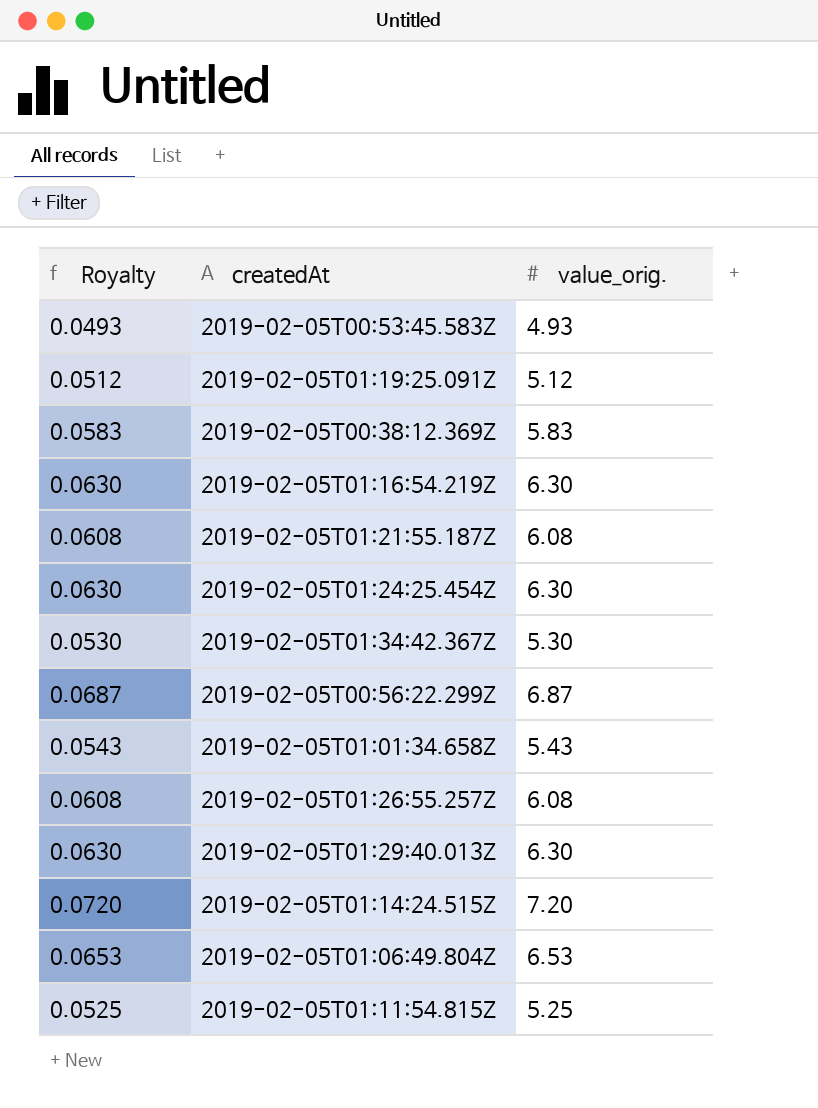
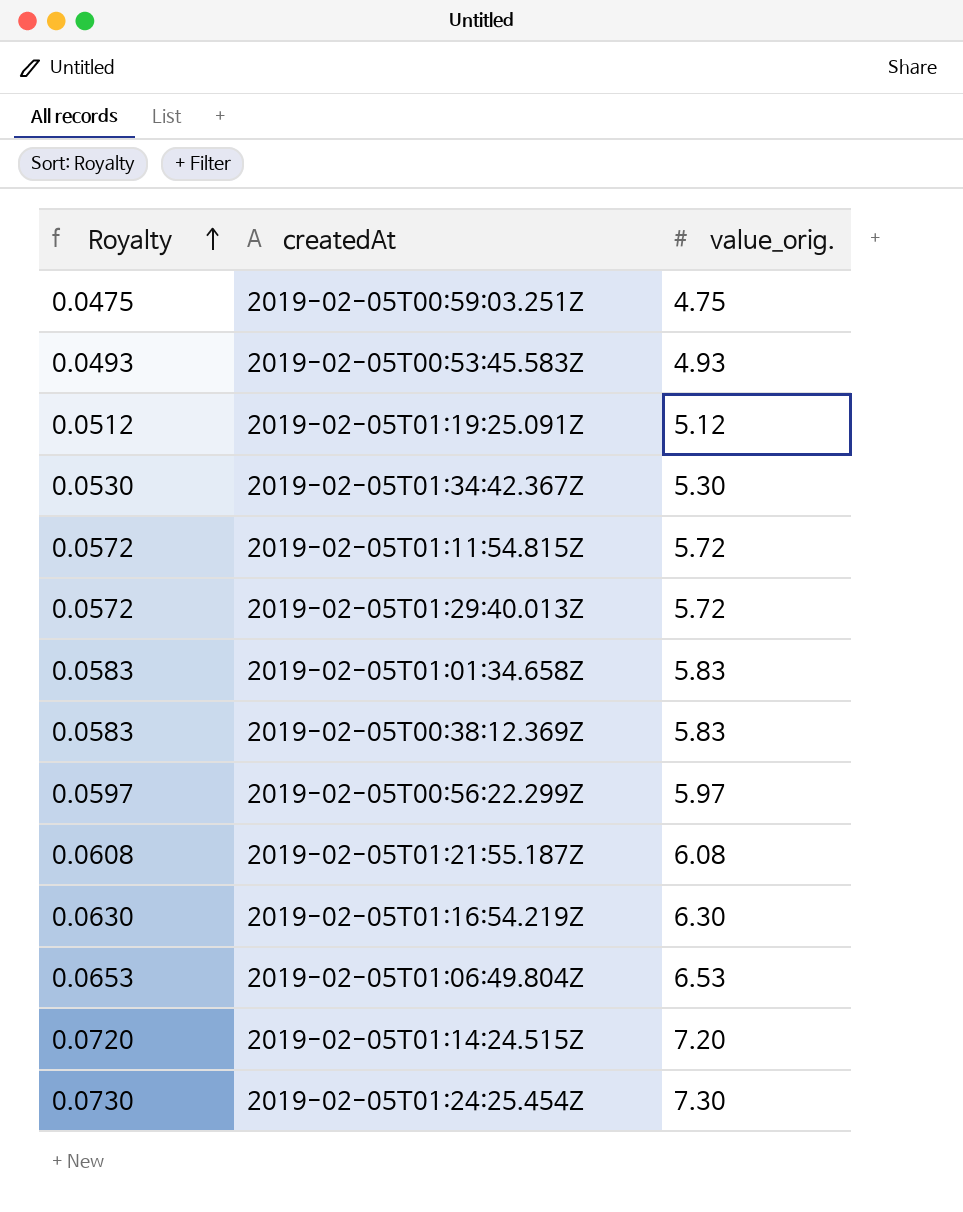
row order: none -> Royalty ascending
row 2019-02-05T01:26:55.257Z: 0.0608 | 6.08 -> none
row 2019-02-05T00:59:03.251Z: none -> 0.0475 | 4.75
2019-02-05T01:11:54.815Z | Royalty: 0.0525 -> 0.0572
2019-02-05T01:11:54.815Z | value_orig.: 5.25 -> 5.72
2019-02-05T01:29:40.013Z | Royalty: 0.0630 -> 0.0572
2019-02-05T01:29:40.013Z | value_orig.: 6.30 -> 5.72
2019-02-05T01:01:34.658Z | Royalty: 0.0543 -> 0.0583
2019-02-05T01:01:34.658Z | value_orig.: 5.43 -> 5.83
2019-02-05T00:56:22.299Z | Royalty: 0.0687 -> 0.0597
2019-02-05T00:56:22.299Z | value_orig.: 6.87 -> 5.97
2019-02-05T01:24:25.454Z | Royalty: 0.0630 -> 0.0730
2019-02-05T01:24:25.454Z | value_orig.: 6.30 -> 7.30

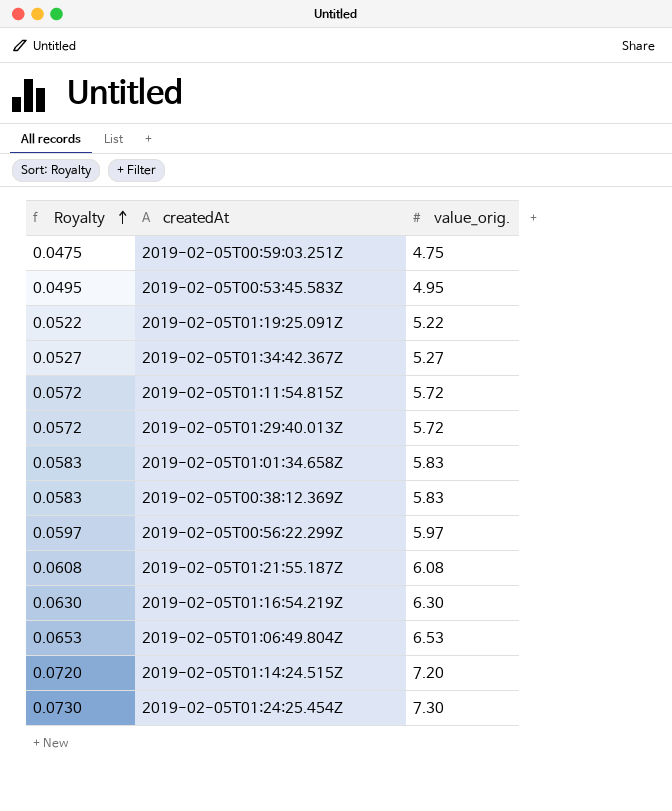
2019-02-05T00:53:45.583Z | Royalty: 0.0493 -> 0.0495
2019-02-05T00:53:45.583Z | value_orig.: 4.93 -> 4.95
2019-02-05T01:19:25.091Z | Royalty: 0.0512 -> 0.0522
2019-02-05T01:19:25.091Z | value_orig.: 5.12 -> 5.22
2019-02-05T01:34:42.367Z | Royalty: 0.0530 -> 0.0527
2019-02-05T01:34:42.367Z | value_orig.: 5.30 -> 5.27

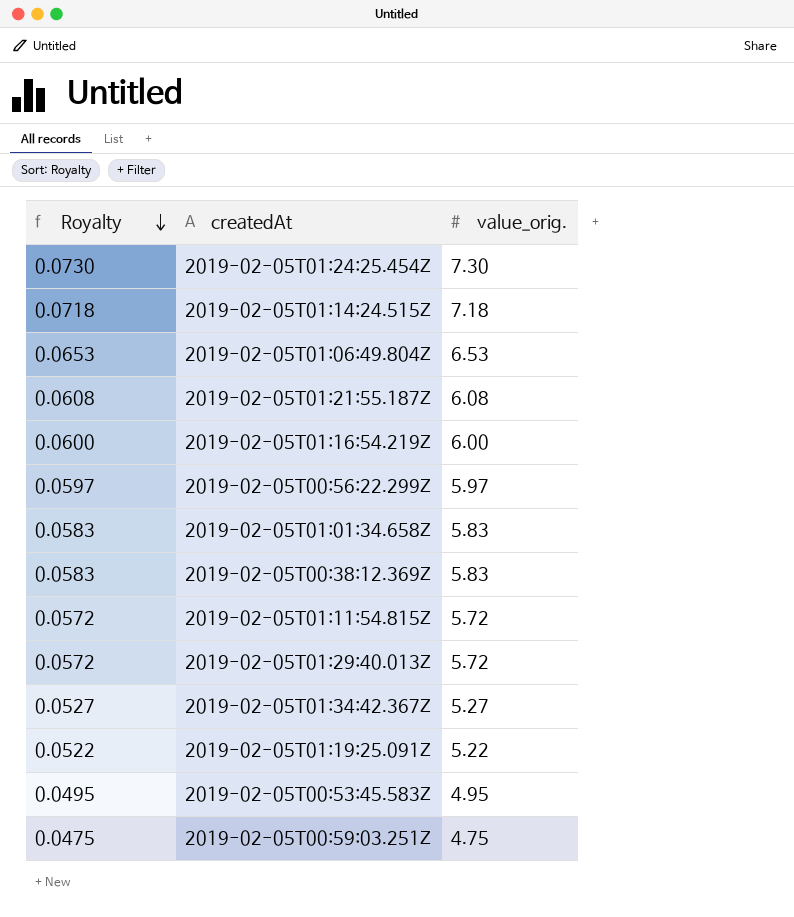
row order: Royalty ascending -> Royalty descending
2019-02-05T01:14:24.515Z | Royalty: 0.0720 -> 0.0718
2019-02-05T01:14:24.515Z | value_orig.: 7.20 -> 7.18
2019-02-05T01:16:54.219Z | Royalty: 0.0630 -> 0.0600
2019-02-05T01:16:54.219Z | value_orig.: 6.30 -> 6.00

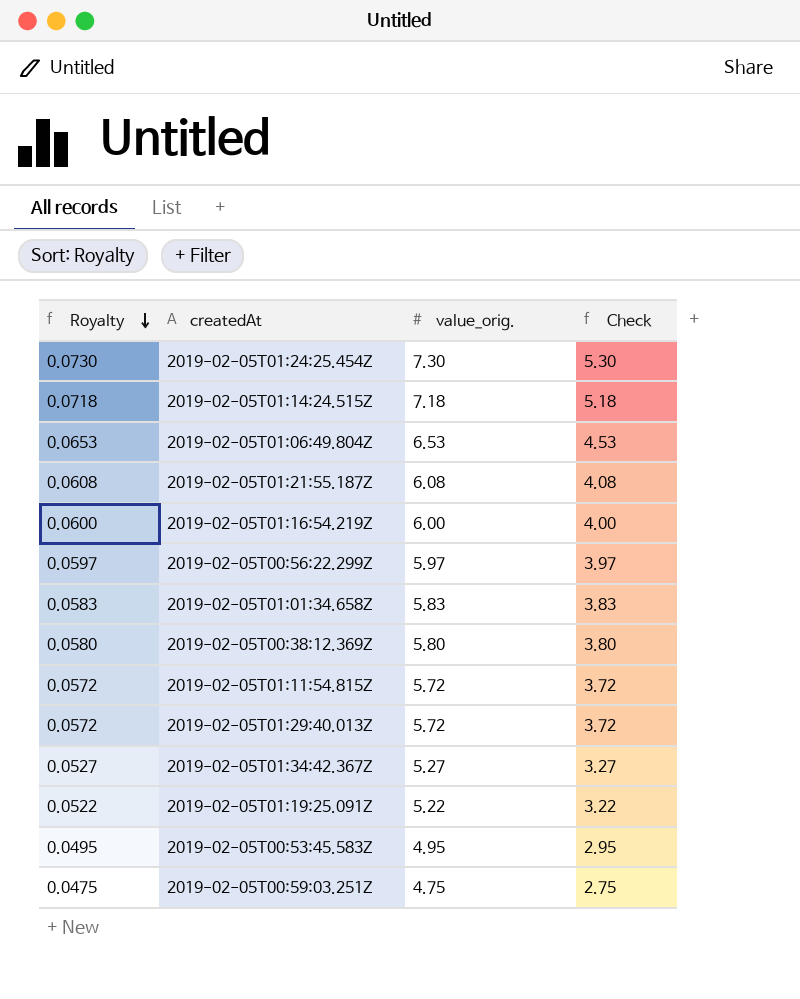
column Check | formula: none -> [value_orig.] - 2
2019-02-05T00:38:12.369Z | Royalty: 0.0583 -> 0.0580
2019-02-05T00:38:12.369Z | value_orig.: 5.83 -> 5.80

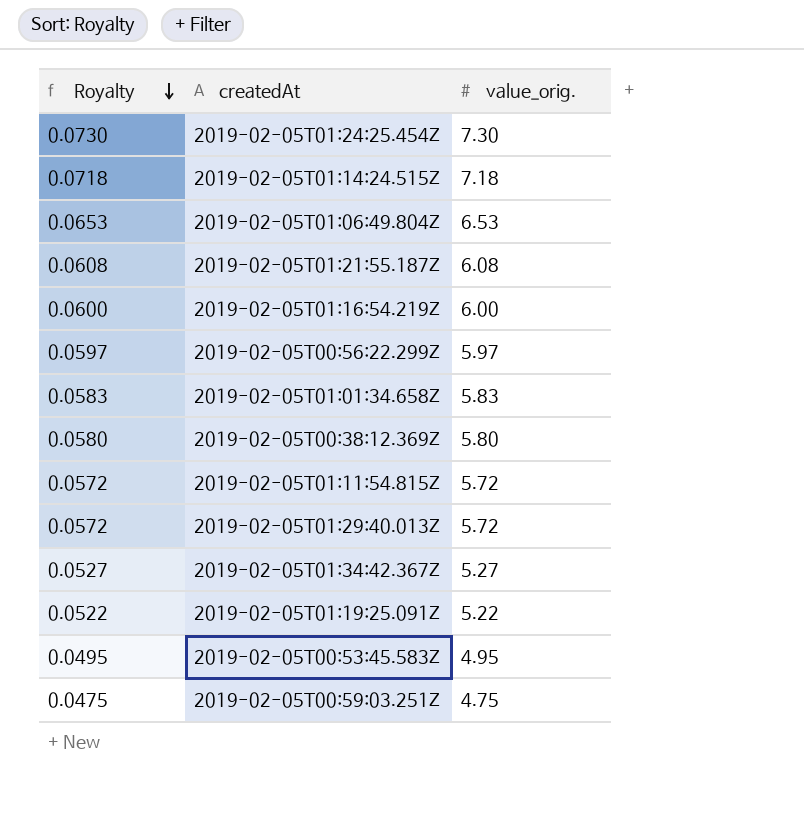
column Check | formula: [value_orig.] - 2 -> none

